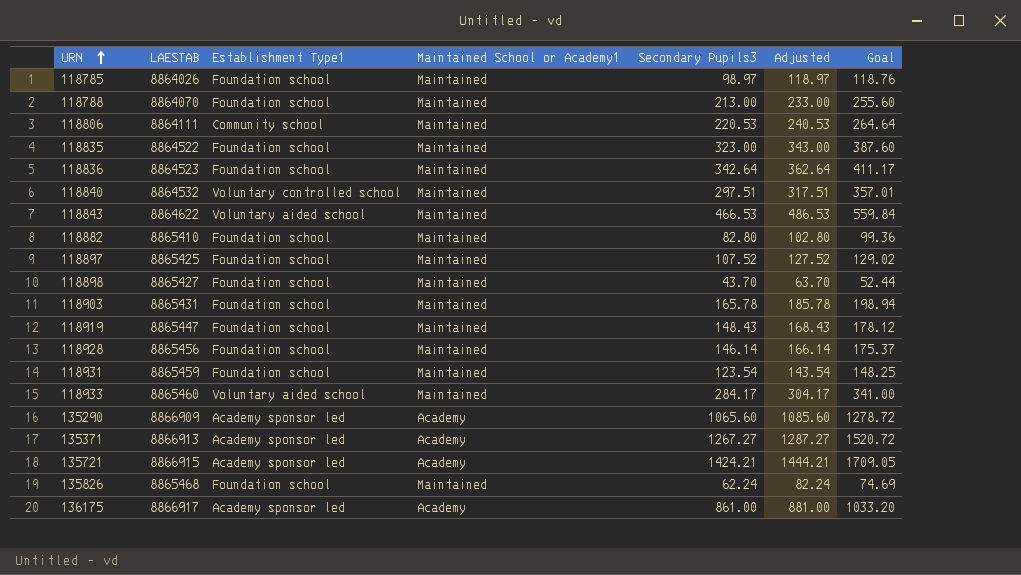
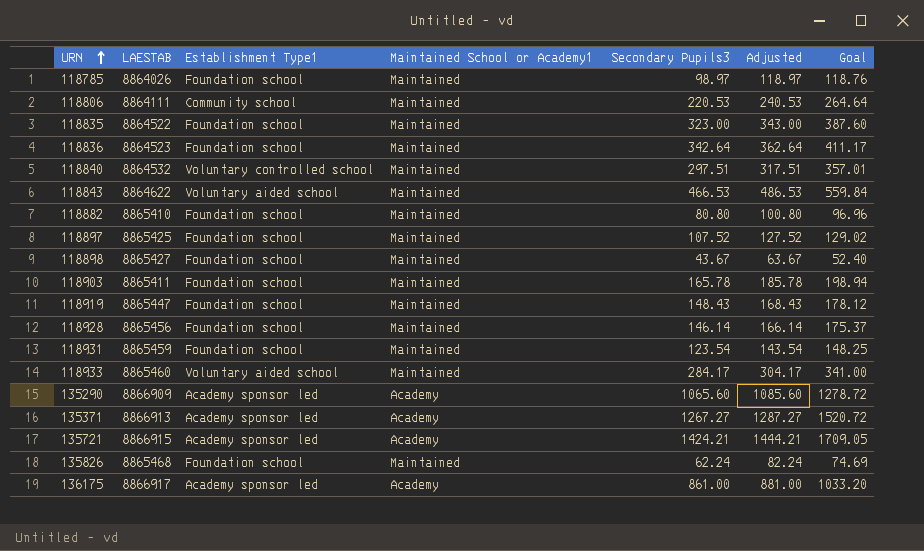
row 118788: 8864070 | Foundation school | Maintained | 213.00 | 233.00 | 255.60 -> none
118882 | Secondary Pupils3: 82.80 -> 80.80
118882 | Adjusted: 102.80 -> 100.80
118882 | Goal: 99.36 -> 96.96
118898 | Secondary Pupils3: 43.70 -> 43.67
118898 | Adjusted: 63.70 -> 63.67
118898 | Goal: 52.44 -> 52.40
118903 | LAESTAB: 8865431 -> 8865411

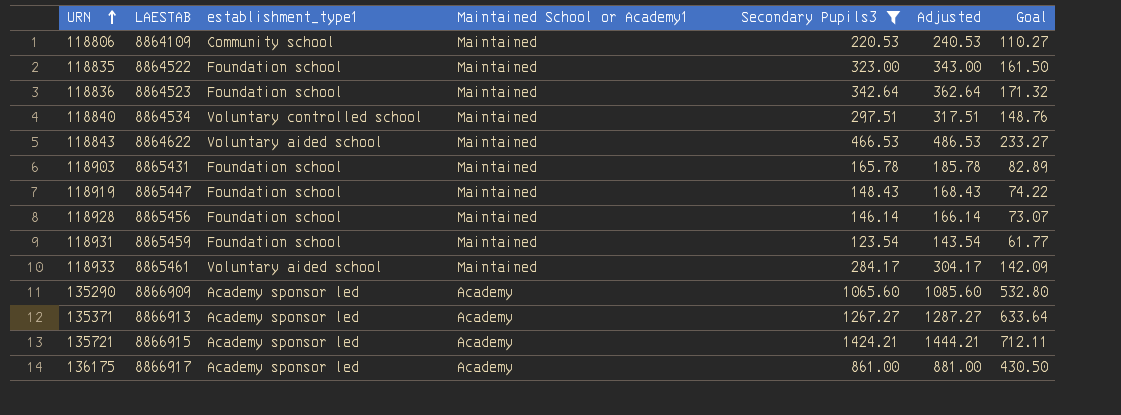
filter: none -> Secondary Pupils3 >= 123.54
column name: Establishment Type1 -> establishment_type1
column Goal | formula: [Secondary Pupils3] * 1.2 -> [Secondary Pupils3] * 0.5
118806 | LAESTAB: 8864111 -> 8864109
118840 | LAESTAB: 8864532 -> 8864534
118903 | LAESTAB: 8865411 -> 8865431
118933 | LAESTAB: 8865460 -> 8865461

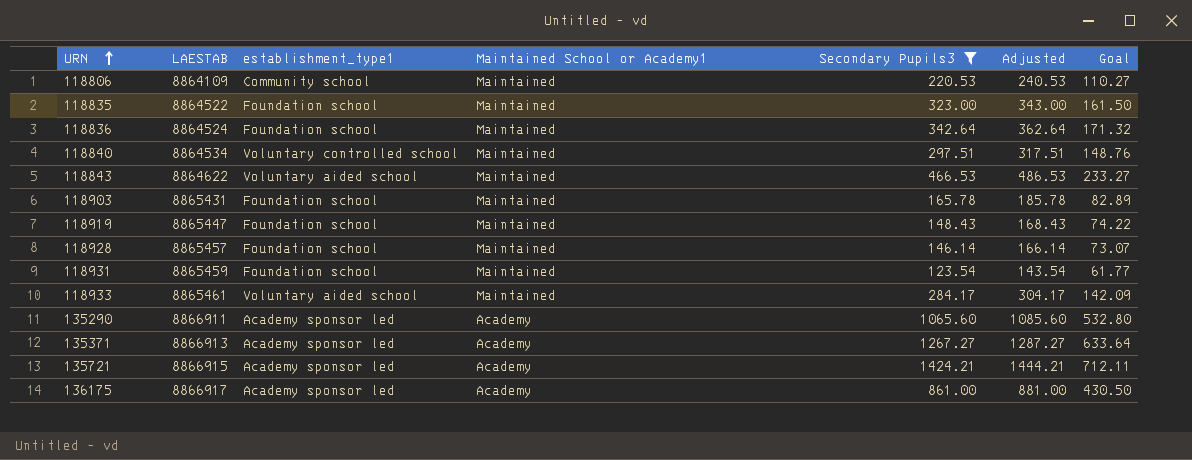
118836 | LAESTAB: 8864523 -> 8864524
118928 | LAESTAB: 8865456 -> 8865457
135290 | LAESTAB: 8866909 -> 8866911

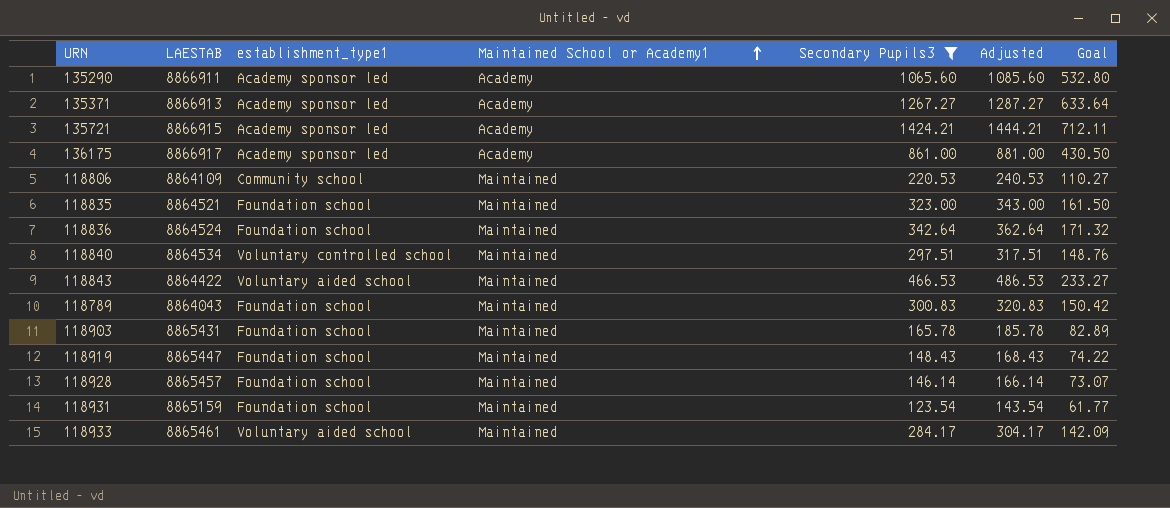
row order: URN ascending -> Maintained School or Academy1 ascending
118835 | LAESTAB: 8864522 -> 8864521
118843 | LAESTAB: 8864622 -> 8864422
row 118789: none -> 8864043 | Foundation school | Maintained | 300.83 | 320.83 | 150.42
118931 | LAESTAB: 8865459 -> 8865159

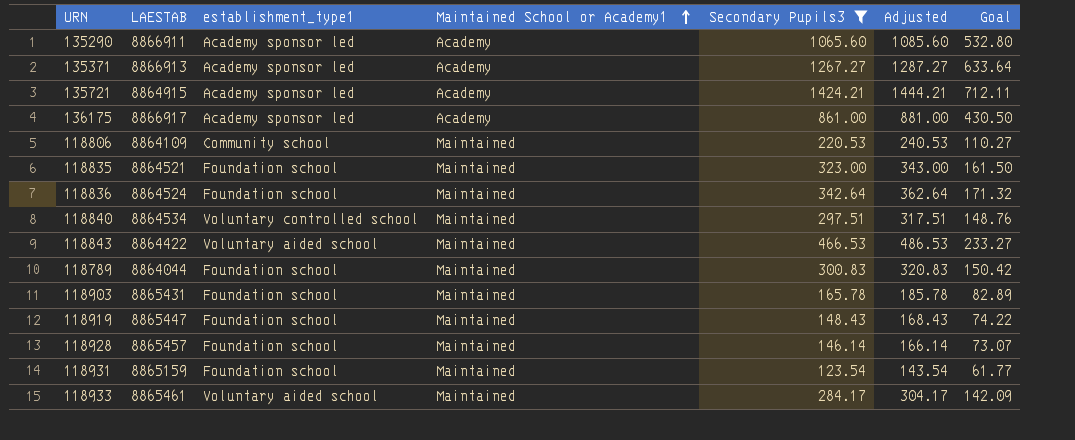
135721 | LAESTAB: 8866915 -> 8864915
118789 | LAESTAB: 8864043 -> 8864044

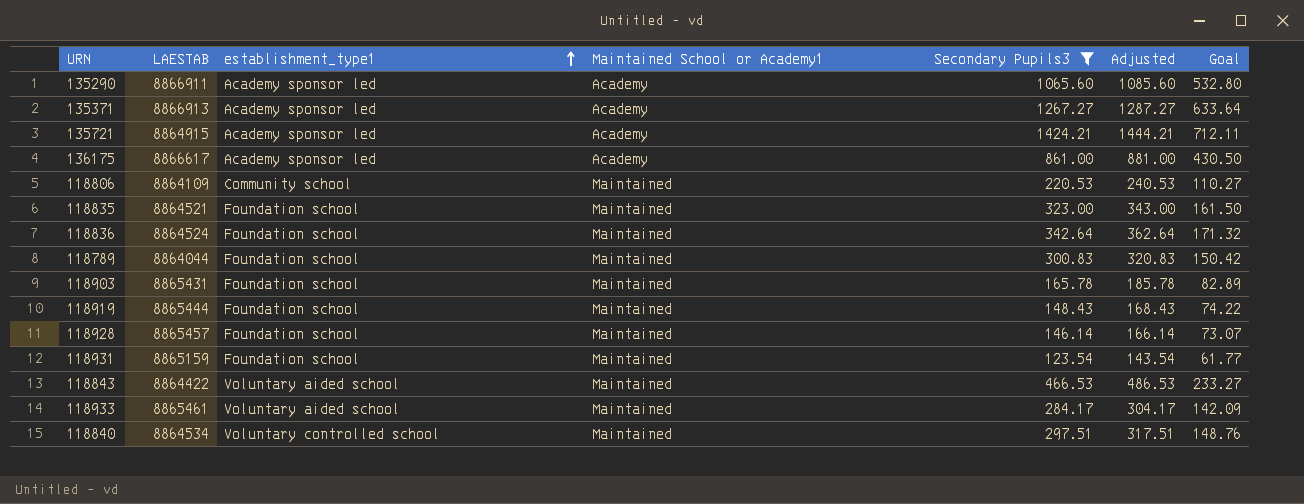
row order: Maintained School or Academy1 ascending -> establishment_type1 ascending
136175 | LAESTAB: 8866917 -> 8866617
118919 | LAESTAB: 8865447 -> 8865444

